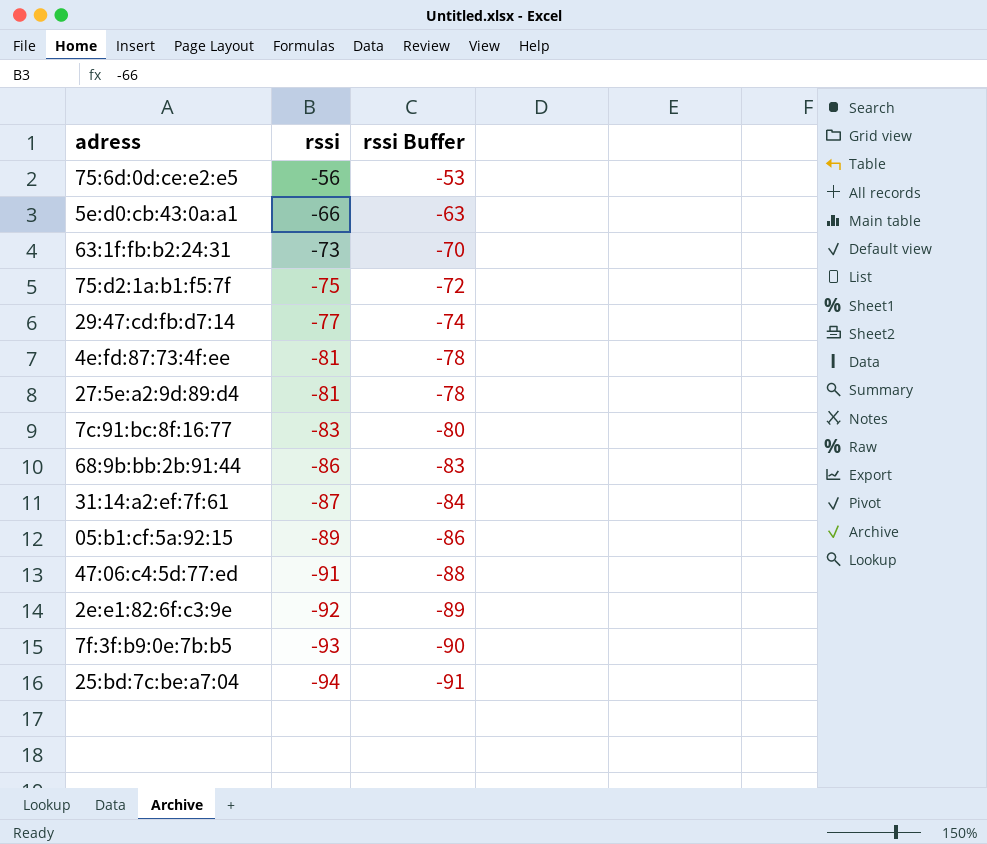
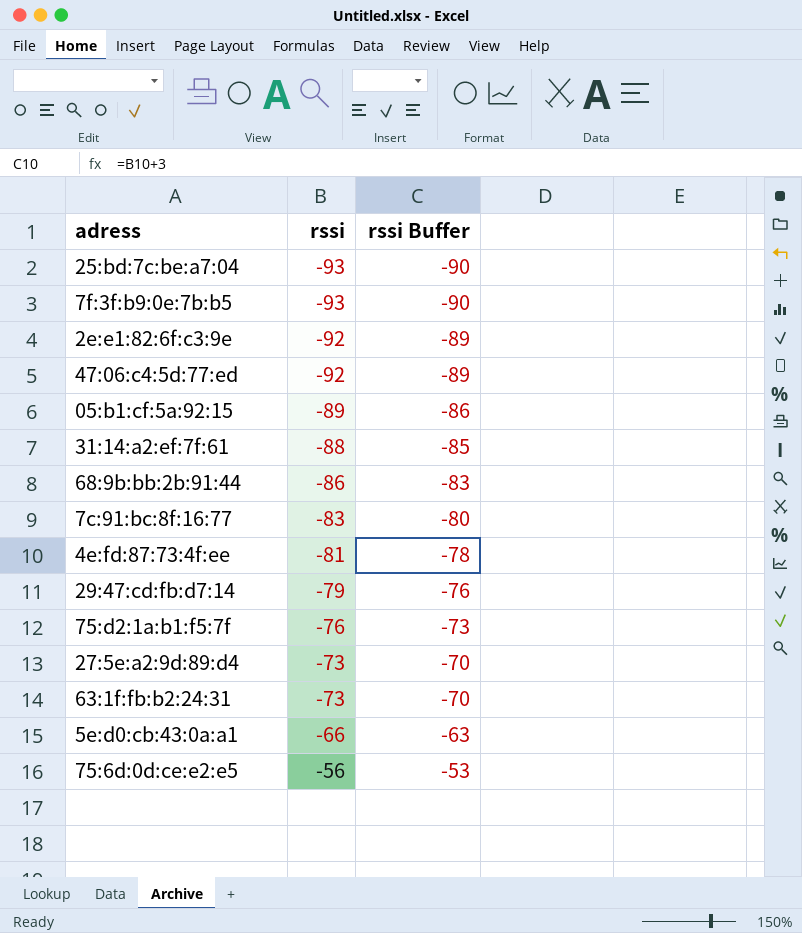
row order: rssi descending -> rssi ascending
25:bd:7c:be:a7:04 | rssi: -94 -> -93
25:bd:7c:be:a7:04 | rssi Buffer: -91 -> -90
47:06:c4:5d:77:ed | rssi: -91 -> -92
47:06:c4:5d:77:ed | rssi Buffer: -88 -> -89
31:14:a2:ef:7f:61 | rssi: -87 -> -88
31:14:a2:ef:7f:61 | rssi Buffer: -84 -> -85
29:47:cd:fb:d7:14 | rssi: -77 -> -79
29:47:cd:fb:d7:14 | rssi Buffer: -74 -> -76
75:d2:1a:b1:f5:7f | rssi: -75 -> -76
75:d2:1a:b1:f5:7f | rssi Buffer: -72 -> -73
27:5e:a2:9d:89:d4 | rssi: -81 -> -73
27:5e:a2:9d:89:d4 | rssi Buffer: -78 -> -70

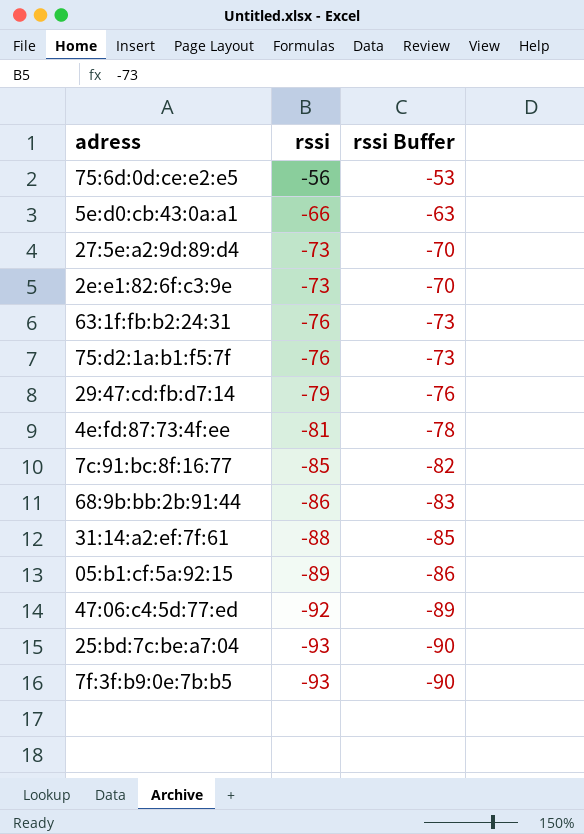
row order: rssi ascending -> rssi descending
2e:e1:82:6f:c3:9e | rssi: -92 -> -73
2e:e1:82:6f:c3:9e | rssi Buffer: -89 -> -70
63:1f:fb:b2:24:31 | rssi: -73 -> -76
63:1f:fb:b2:24:31 | rssi Buffer: -70 -> -73
7c:91:bc:8f:16:77 | rssi: -83 -> -85
7c:91:bc:8f:16:77 | rssi Buffer: -80 -> -82

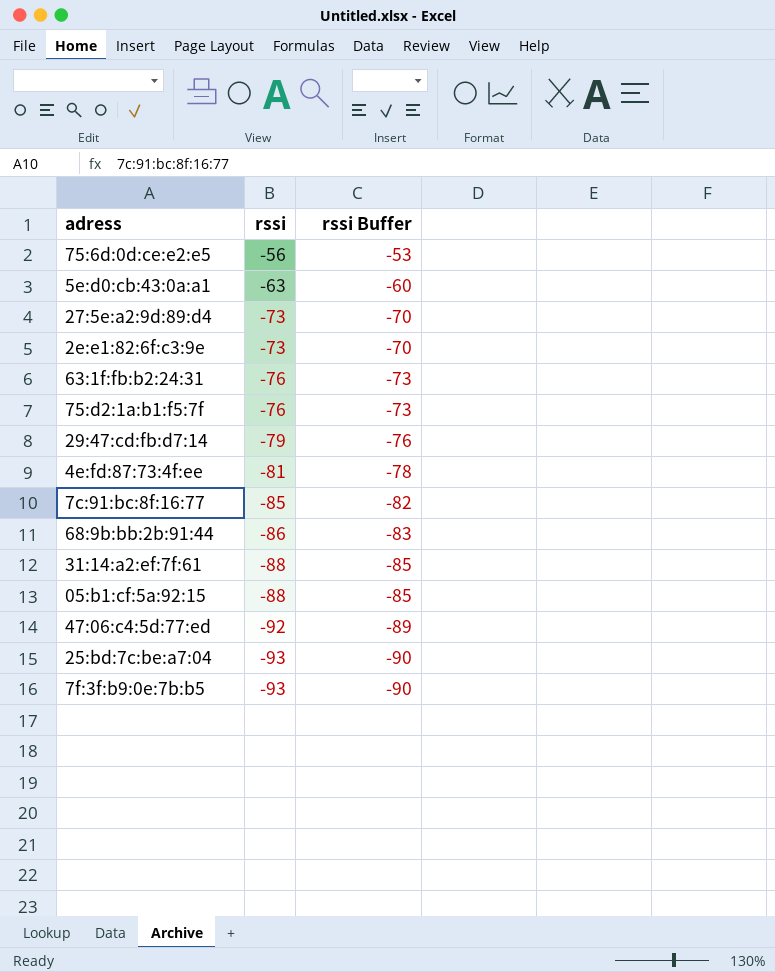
5e:d0:cb:43:0a:a1 | rssi: -66 -> -63
5e:d0:cb:43:0a:a1 | rssi Buffer: -63 -> -60
05:b1:cf:5a:92:15 | rssi: -89 -> -88
05:b1:cf:5a:92:15 | rssi Buffer: -86 -> -85

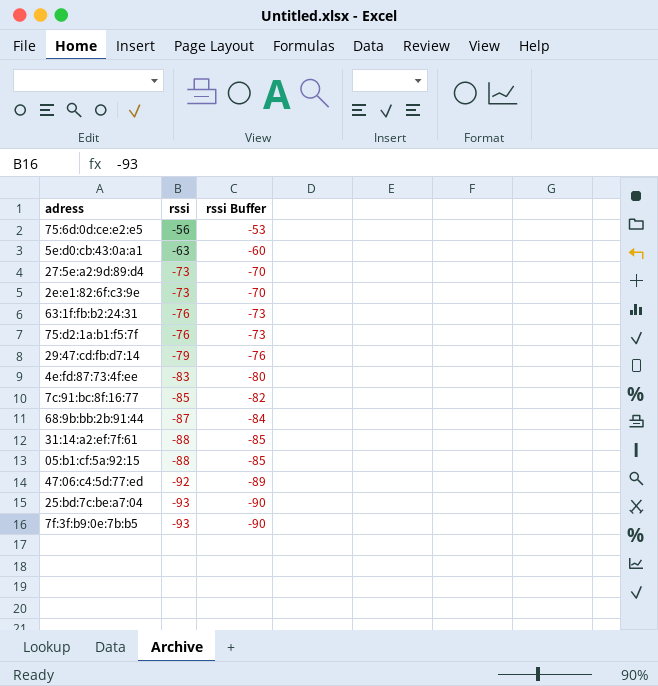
4e:fd:87:73:4f:ee | rssi: -81 -> -83
4e:fd:87:73:4f:ee | rssi Buffer: -78 -> -80
68:9b:bb:2b:91:44 | rssi: -86 -> -87
68:9b:bb:2b:91:44 | rssi Buffer: -83 -> -84

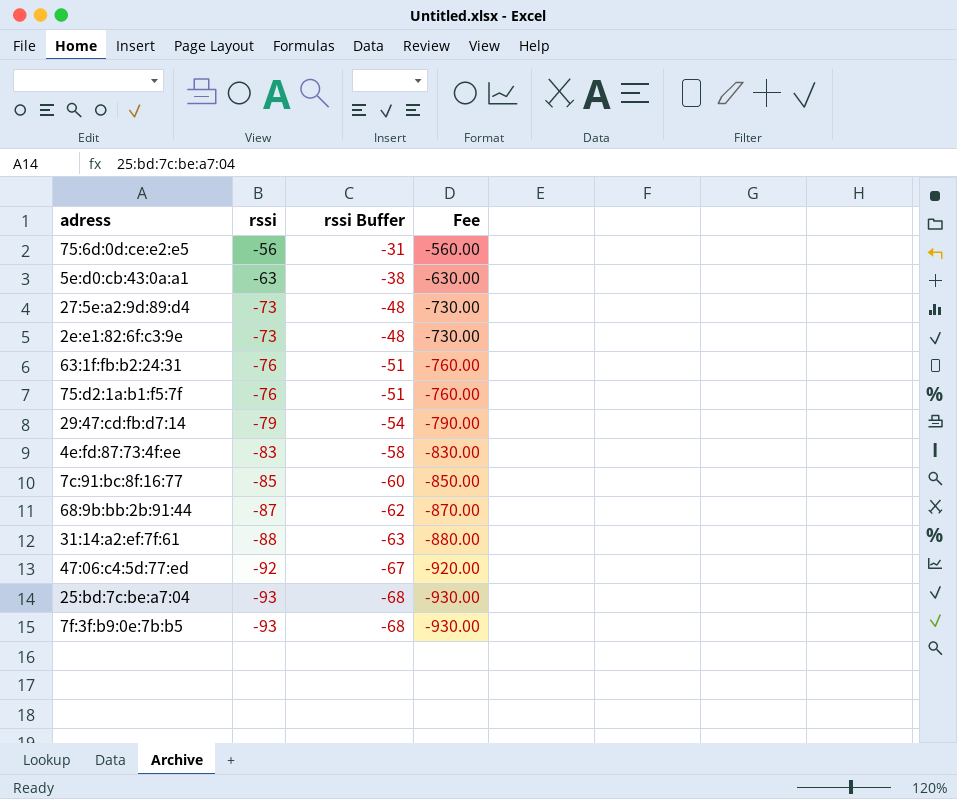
column rssi Buffer | formula: [rssi] + 3 -> [rssi] + 25
column Fee | formula: none -> [rssi] * 10
row 05:b1:cf:5a:92:15: -88 | -85 -> none

